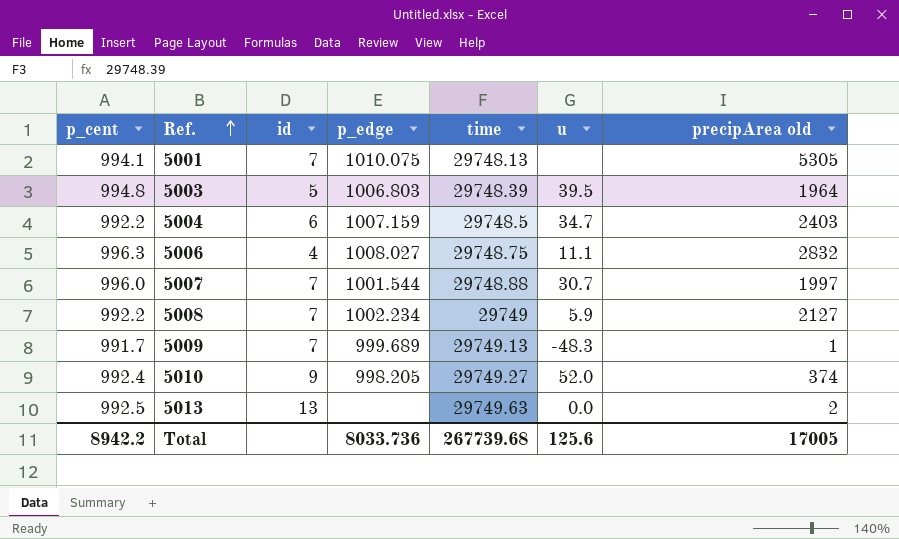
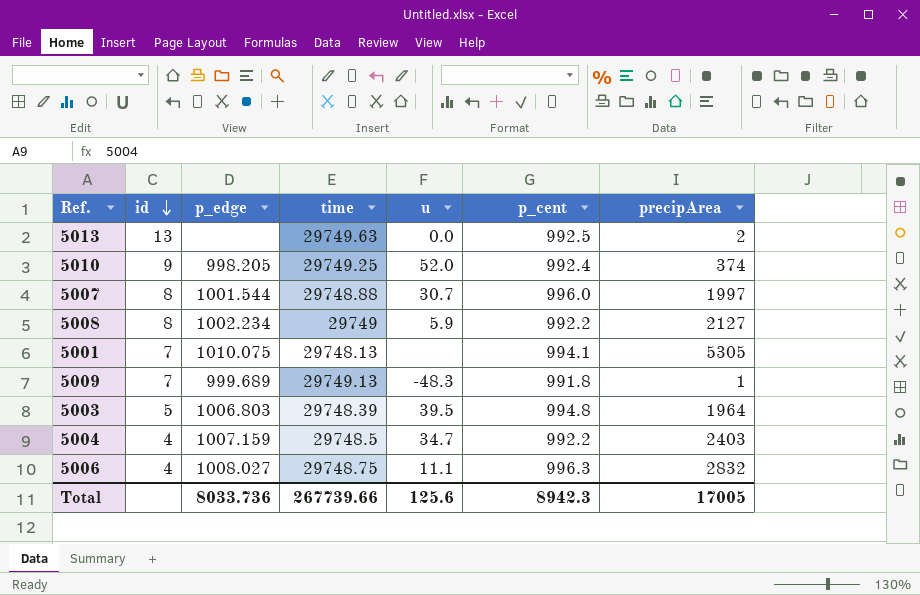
row order: Ref. ascending -> id descending
column p_cent | position: 1 -> 6
column name: precipArea old -> precipArea
5010 | time: 29749.27 -> 29749.25
5007 | id: 7 -> 8
5008 | id: 7 -> 8
5009 | p_cent: 991.7 -> 991.8
5004 | id: 6 -> 4
Total | time: 267739.68 -> 267739.66
Total | p_cent: 8942.2 -> 8942.3

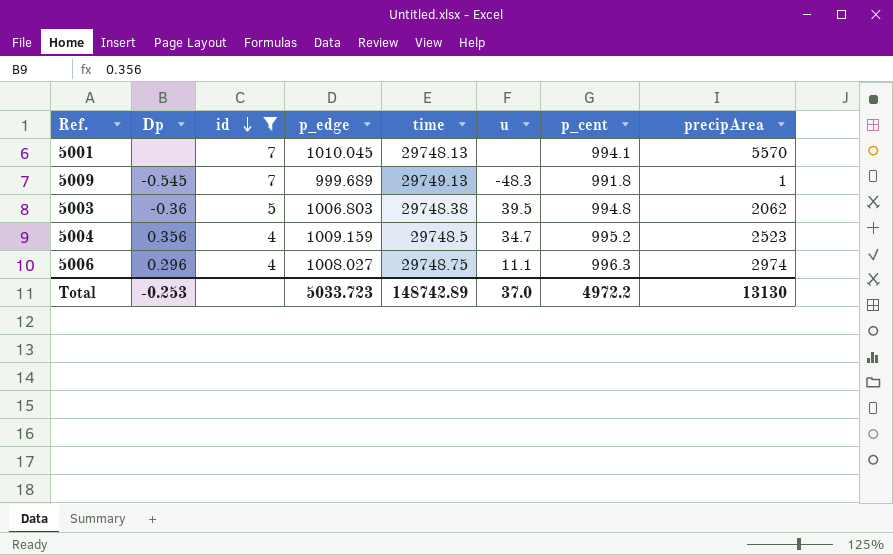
filter: none -> id <= 7
column Dp | position: none -> 2
5001 | p_edge: 1010.075 -> 1010.045
5001 | precipArea: 5305 -> 5570
5003 | time: 29748.39 -> 29748.38
5003 | precipArea: 1964 -> 2062
5004 | p_edge: 1007.159 -> 1009.159
5004 | p_cent: 992.2 -> 995.2
5004 | precipArea: 2403 -> 2523
5006 | precipArea: 2832 -> 2974
Total | p_edge: 8033.736 -> 5033.723
Total | time: 267739.66 -> 148742.89
Total | u: 125.6 -> 37.0
Total | p_cent: 8942.3 -> 4972.2
Total | precipArea: 17005 -> 13130

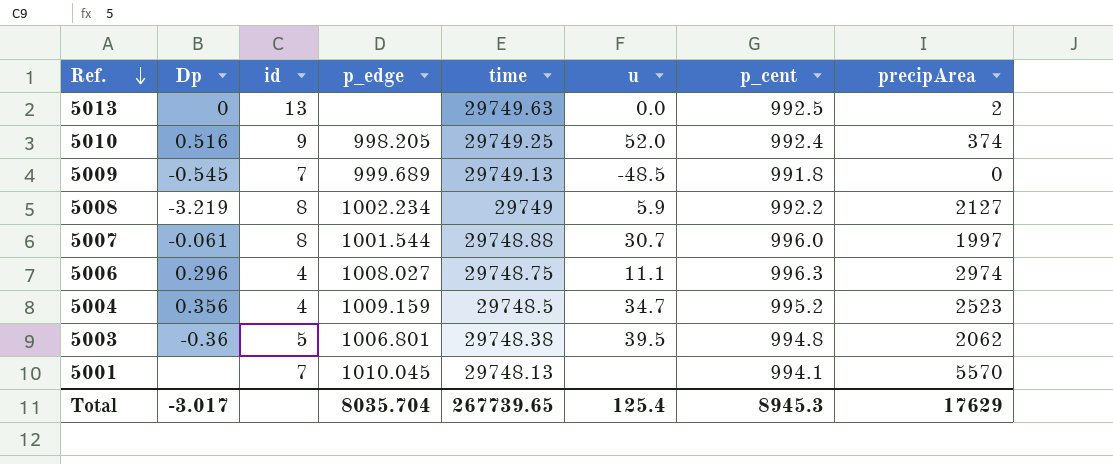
filter: id <= 7 -> none
row order: id descending -> Ref. descending
5009 | u: -48.3 -> -48.5
5009 | precipArea: 1 -> 0
5003 | p_edge: 1006.803 -> 1006.801
Total | Dp: -0.253 -> -3.017
Total | p_edge: 5033.723 -> 8035.704
Total | time: 148742.89 -> 267739.65
Total | u: 37.0 -> 125.4
Total | p_cent: 4972.2 -> 8945.3
Total | precipArea: 13130 -> 17629

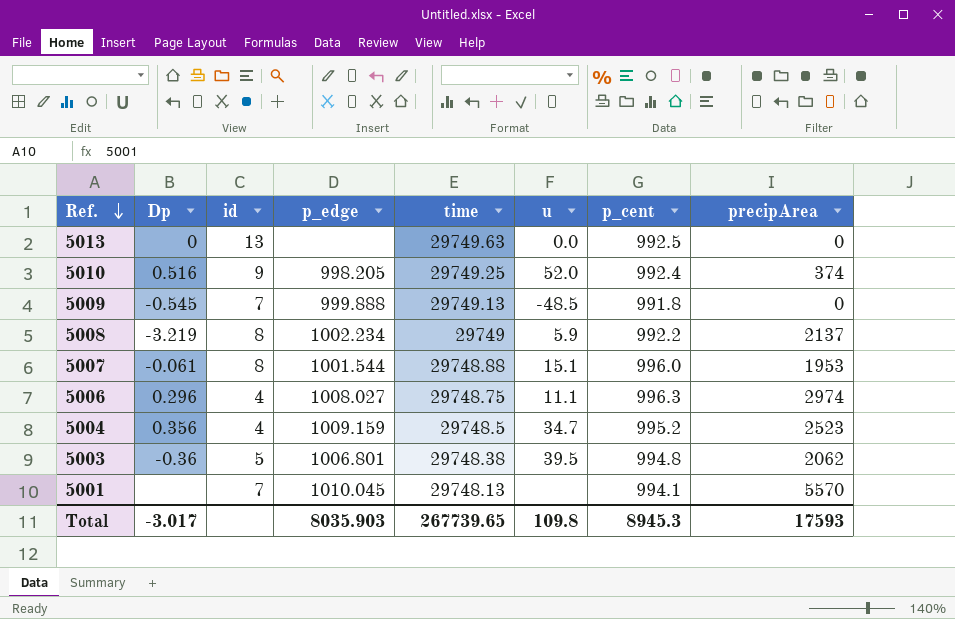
5013 | precipArea: 2 -> 0
5009 | p_edge: 999.689 -> 999.888
5008 | precipArea: 2127 -> 2137
5007 | u: 30.7 -> 15.1
5007 | precipArea: 1997 -> 1953
Total | p_edge: 8035.704 -> 8035.903
Total | u: 125.4 -> 109.8
Total | precipArea: 17629 -> 17593

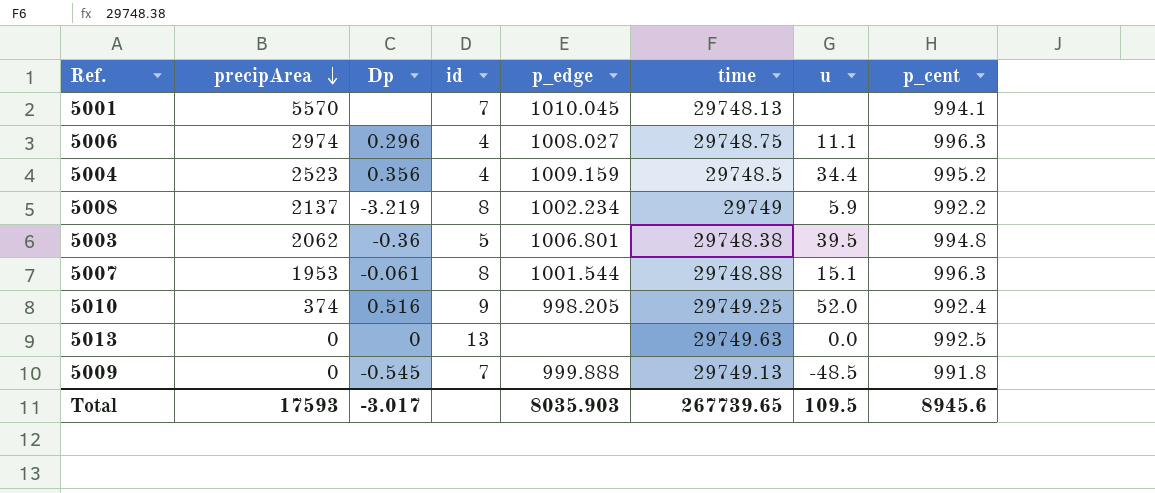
row order: Ref. descending -> precipArea descending
column precipArea | position: 8 -> 2
5004 | u: 34.7 -> 34.4
5007 | p_cent: 996.0 -> 996.3
Total | u: 109.8 -> 109.5
Total | p_cent: 8945.3 -> 8945.6

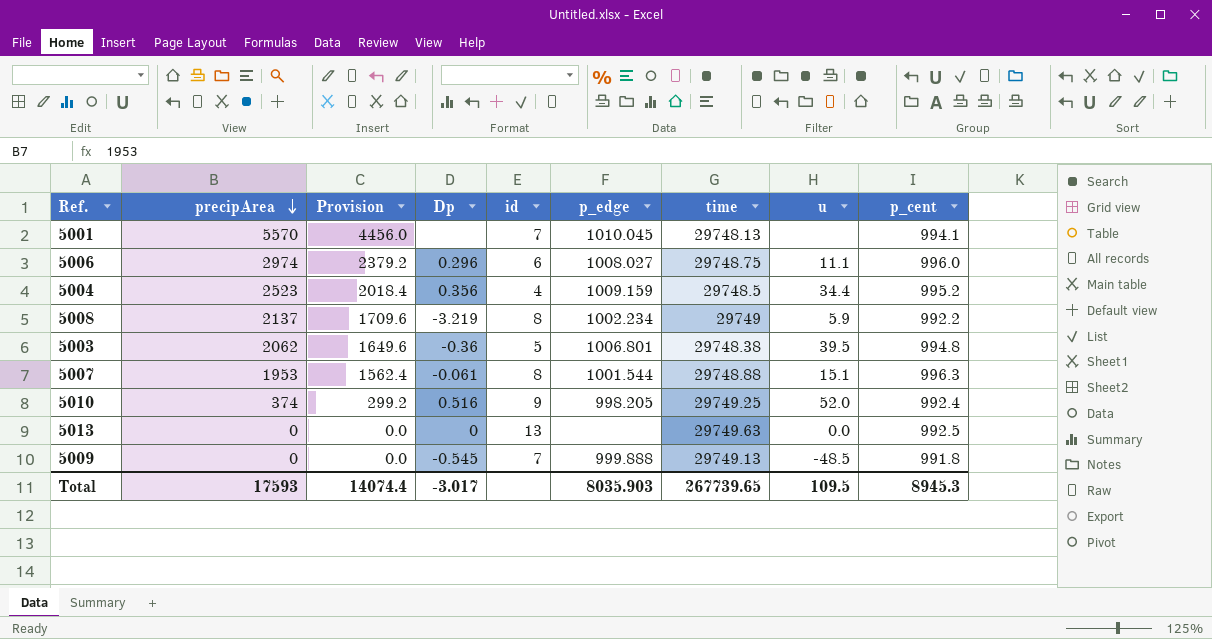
column Provision | formula: none -> [precipArea] * 0.8
5006 | id: 4 -> 6
5006 | p_cent: 996.3 -> 996.0
Total | p_cent: 8945.6 -> 8945.3

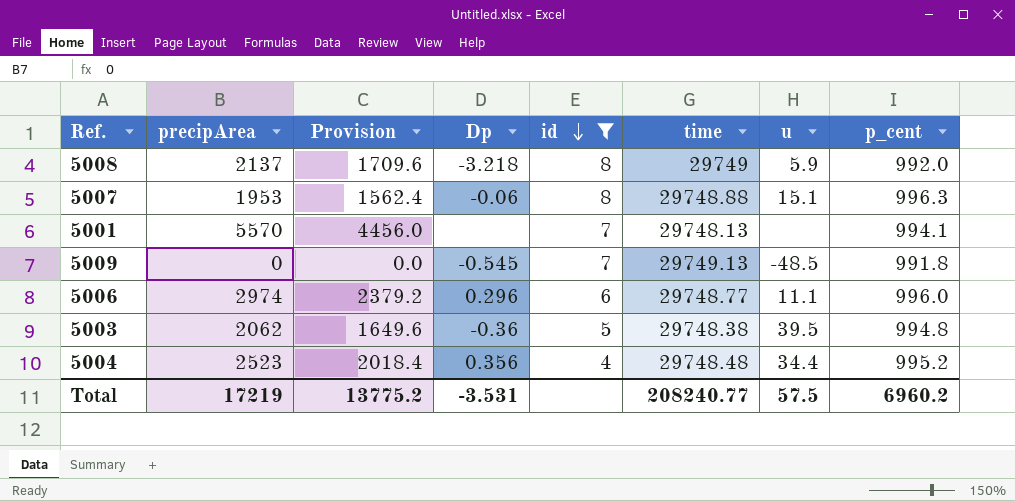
filter: none -> id <= 8
row order: precipArea descending -> id descending
column p_edge | position: 6 -> none
5008 | Dp: -3.219 -> -3.218
5008 | p_cent: 992.2 -> 992.0
5007 | Dp: -0.061 -> -0.06
5006 | time: 29748.75 -> 29748.77
5004 | time: 29748.5 -> 29748.48
Total | precipArea: 17593 -> 17219
Total | Provision: 14074.4 -> 13775.2
Total | Dp: -3.017 -> -3.531
Total | time: 267739.65 -> 208240.77
Total | u: 109.5 -> 57.5
Total | p_cent: 8945.3 -> 6960.2

